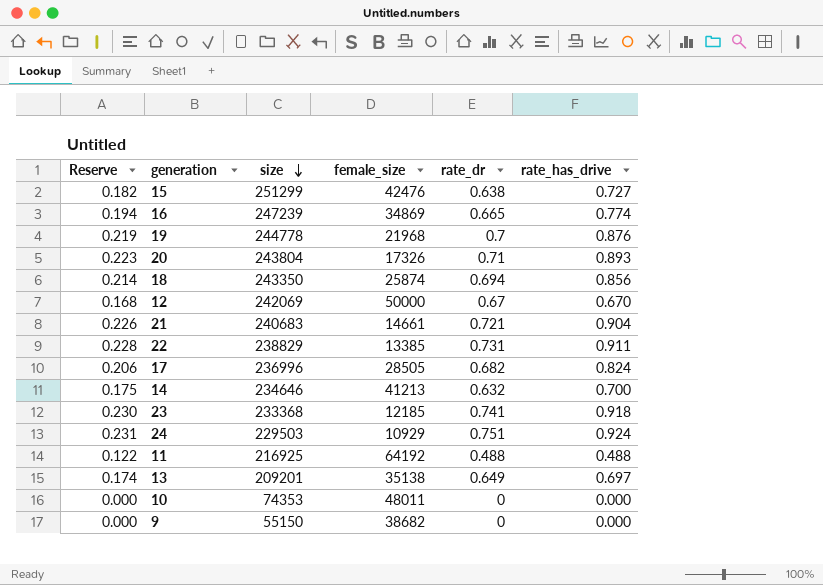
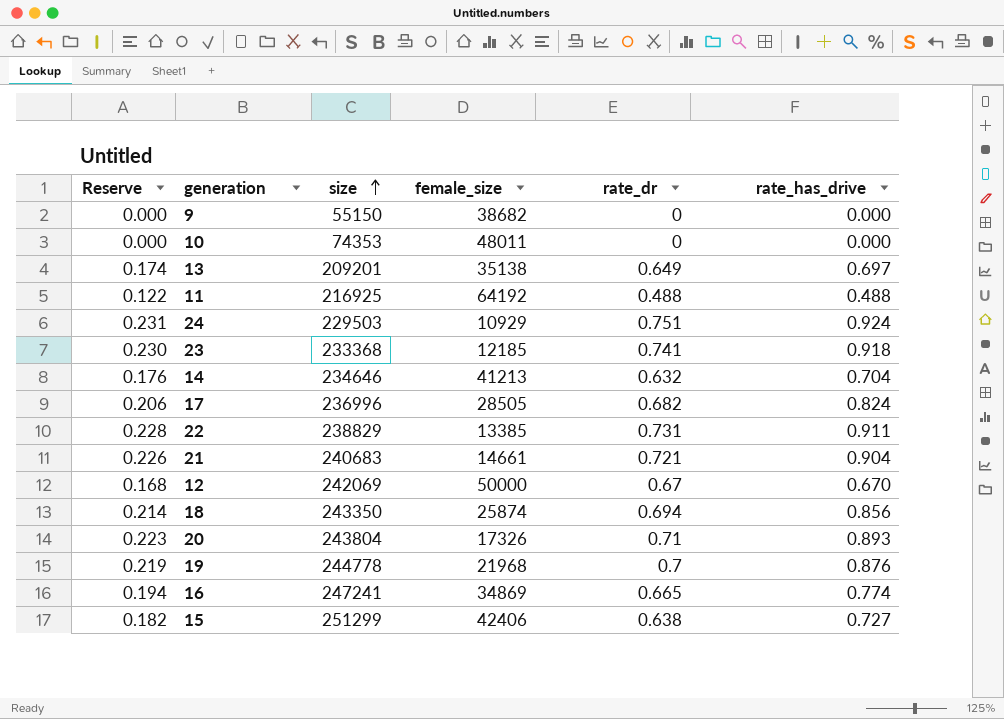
row order: size descending -> size ascending
14 | Reserve: 0.175 -> 0.176
14 | rate_has_drive: 0.700 -> 0.704
16 | size: 247239 -> 247241
15 | female_size: 42476 -> 42406

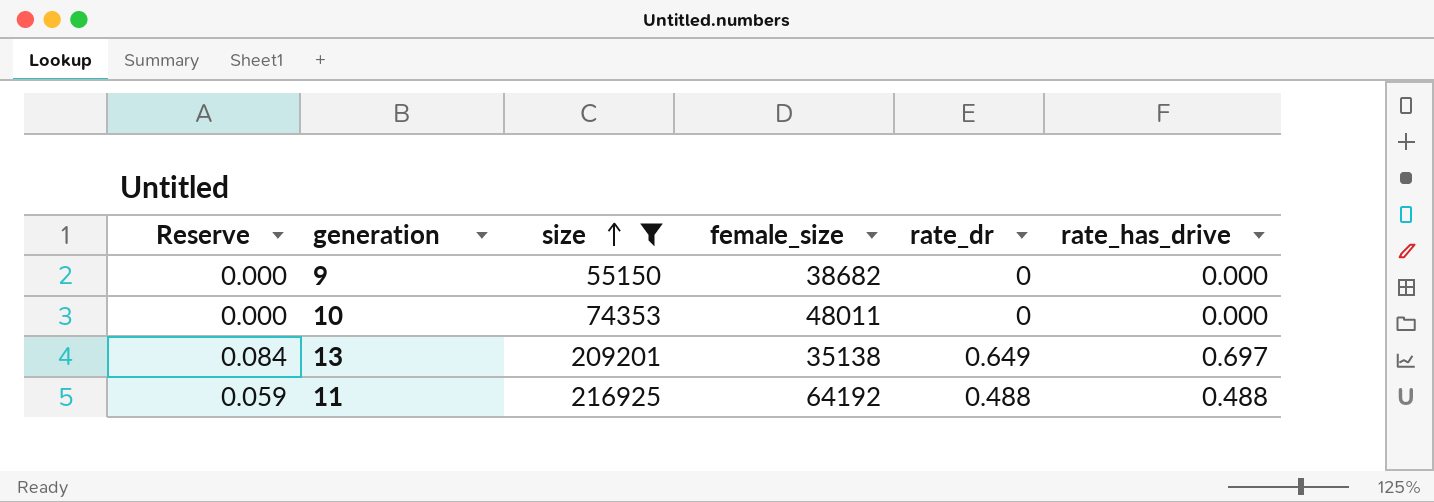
filter: none -> size <= 216925
column Reserve | formula: [rate_has_drive] * 0.25 -> [rate_has_drive] * 0.12

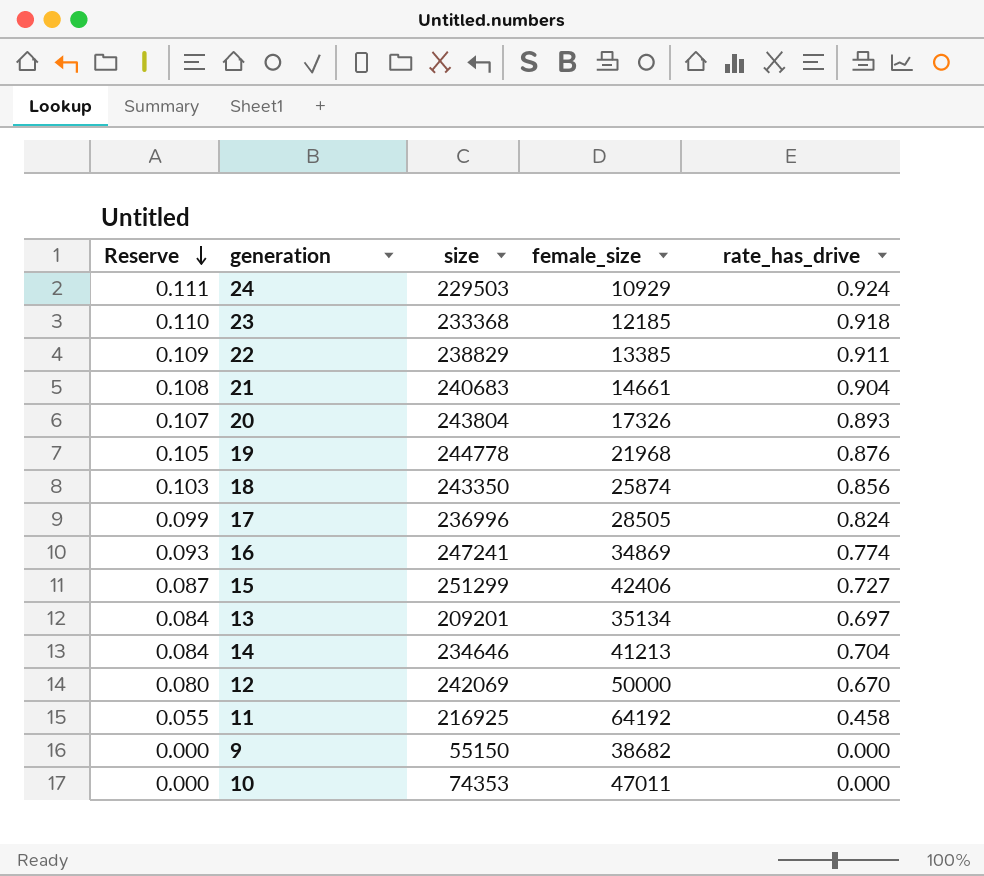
filter: size <= 216925 -> none
row order: size ascending -> Reserve descending
column rate_dr | position: 5 -> none
13 | female_size: 35138 -> 35134
11 | Reserve: 0.059 -> 0.055
11 | rate_has_drive: 0.488 -> 0.458
10 | female_size: 48011 -> 47011

